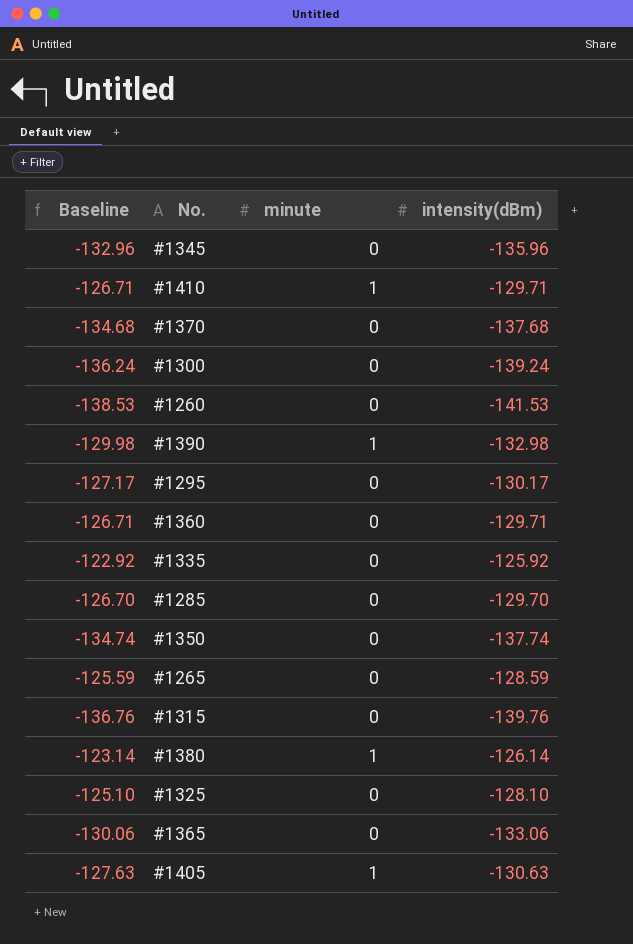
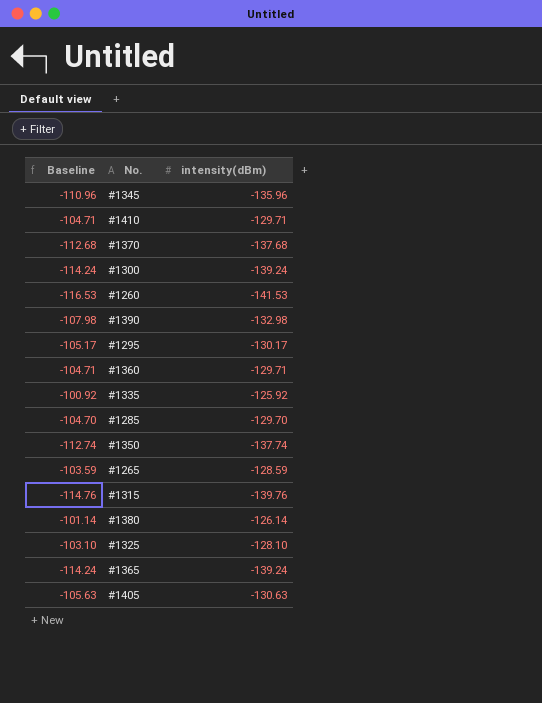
column minute | position: 3 -> none
column Baseline | formula: [intensity(dBm)] + 3 -> [intensity(dBm)] + 25
#1365 | intensity(dBm): -133.06 -> -139.24

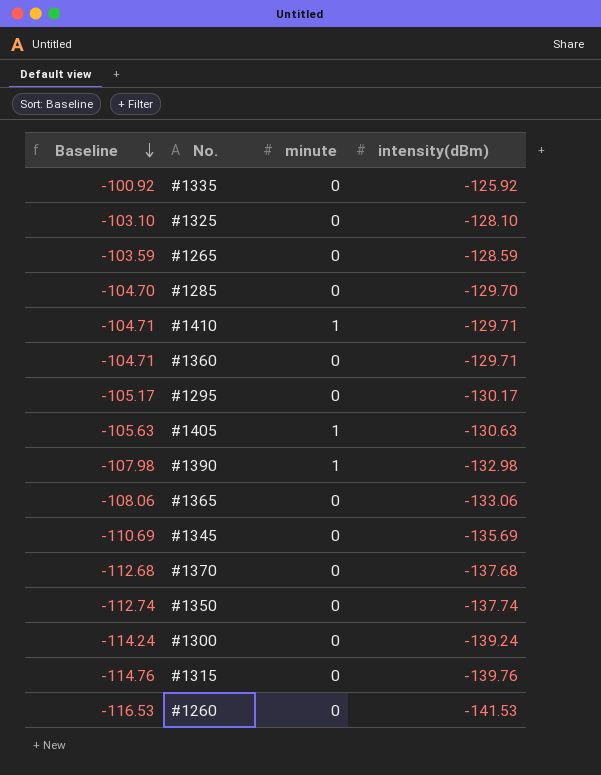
row order: none -> Baseline descending
column minute | position: none -> 3
row #1380: -101.14 | -126.14 -> none
#1365 | Baseline: -114.24 -> -108.06
#1365 | intensity(dBm): -139.24 -> -133.06
#1345 | Baseline: -110.96 -> -110.69
#1345 | intensity(dBm): -135.96 -> -135.69

